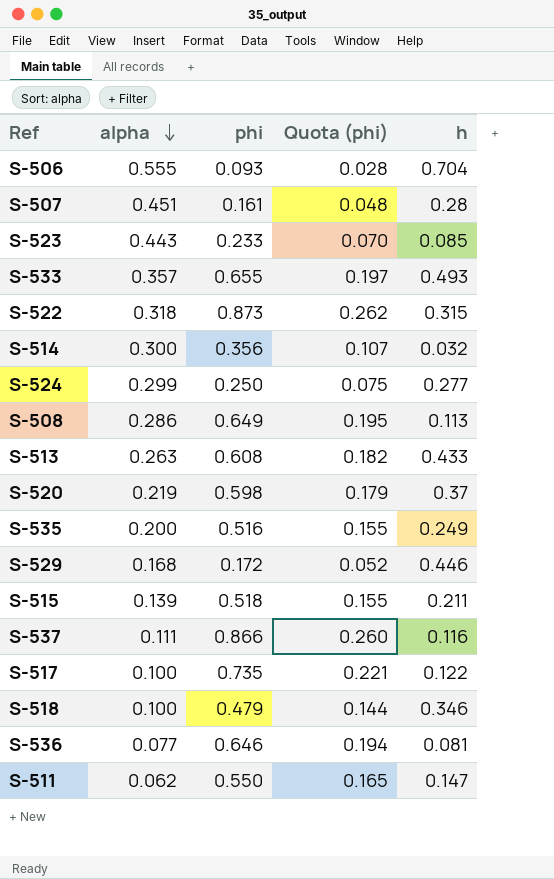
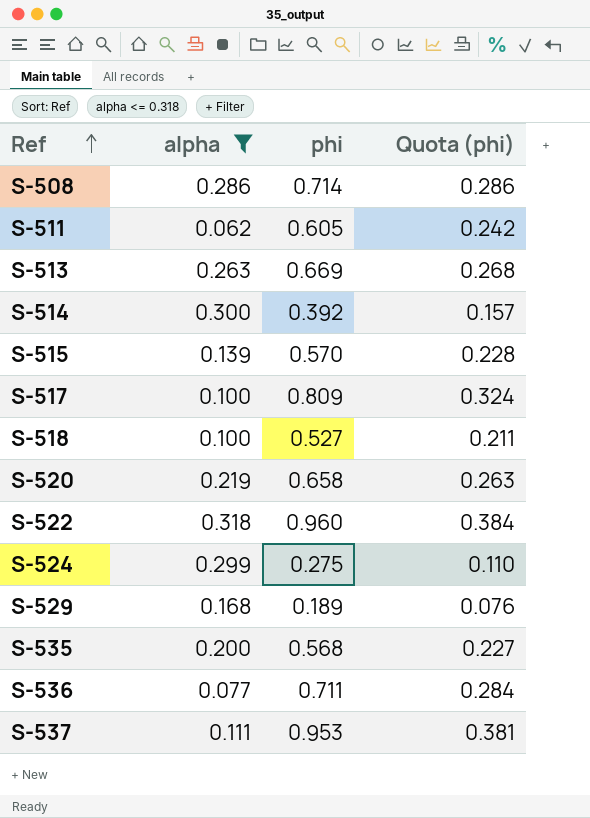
filter: none -> alpha <= 0.318
row order: alpha descending -> Ref ascending
column h | position: 5 -> none
column Quota (phi) | formula: [phi] * 0.3 -> [phi] * 0.4
S-508 | phi: 0.649 -> 0.714
S-511 | phi: 0.550 -> 0.605
S-513 | phi: 0.608 -> 0.669
S-514 | phi: 0.356 -> 0.392
S-515 | phi: 0.518 -> 0.570
S-517 | phi: 0.735 -> 0.809
S-518 | phi: 0.479 -> 0.527
S-520 | phi: 0.598 -> 0.658
S-522 | phi: 0.873 -> 0.960
S-524 | phi: 0.250 -> 0.275
S-529 | phi: 0.172 -> 0.189
S-535 | phi: 0.516 -> 0.568
S-536 | phi: 0.646 -> 0.711
S-537 | phi: 0.866 -> 0.953

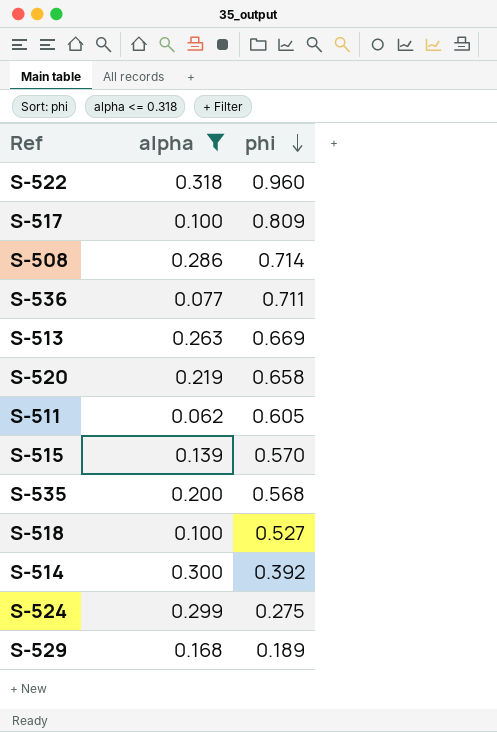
row order: Ref ascending -> phi descending
column Quota (phi) | formula: [phi] * 0.4 -> none
row S-537: 0.111 | 0.953 | 0.381 -> none

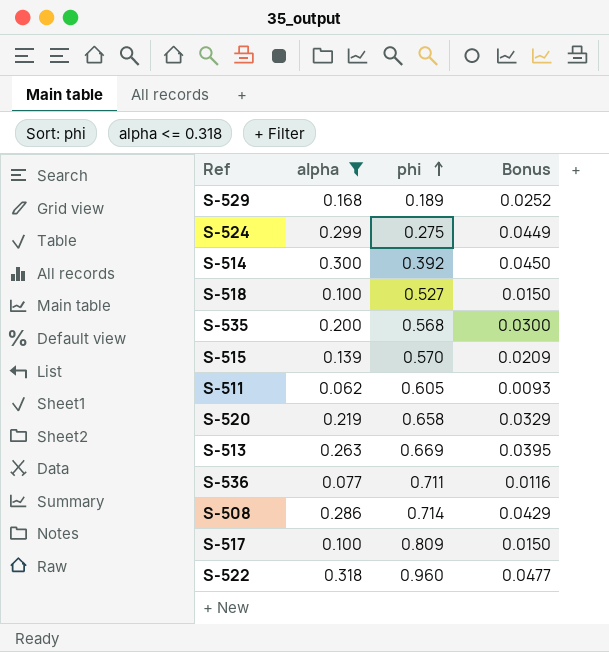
row order: phi descending -> phi ascending
column Bonus | formula: none -> [alpha] * 0.15

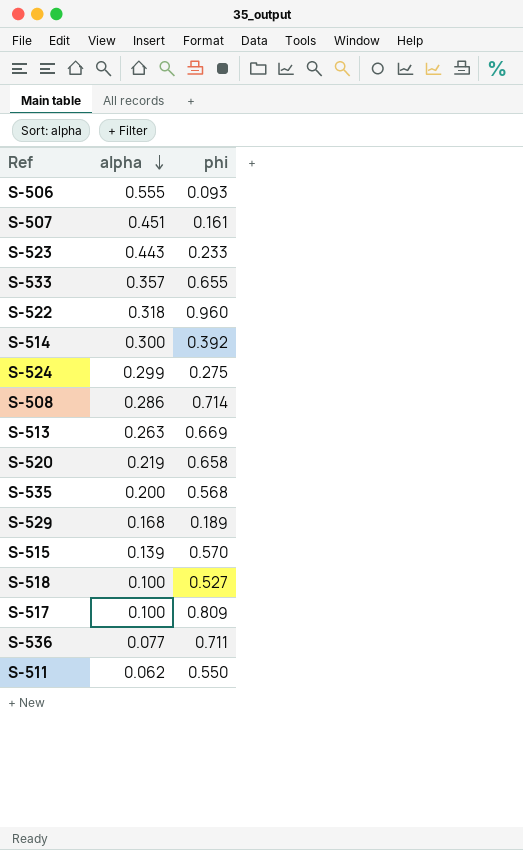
filter: alpha <= 0.318 -> none
row order: phi ascending -> alpha descending
column Bonus | formula: [alpha] * 0.15 -> none
S-511 | phi: 0.605 -> 0.550

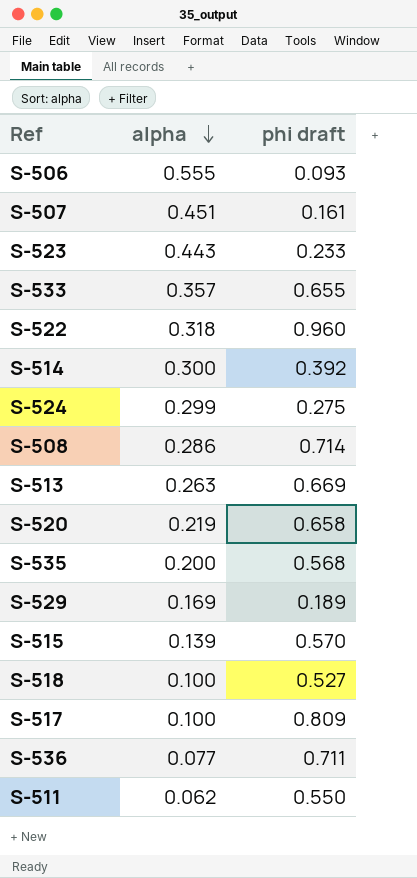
column name: phi -> phi draft
S-529 | alpha: 0.168 -> 0.169

